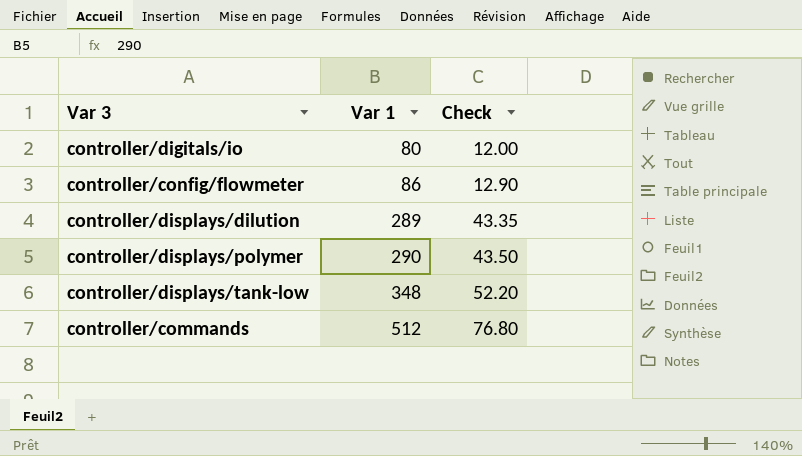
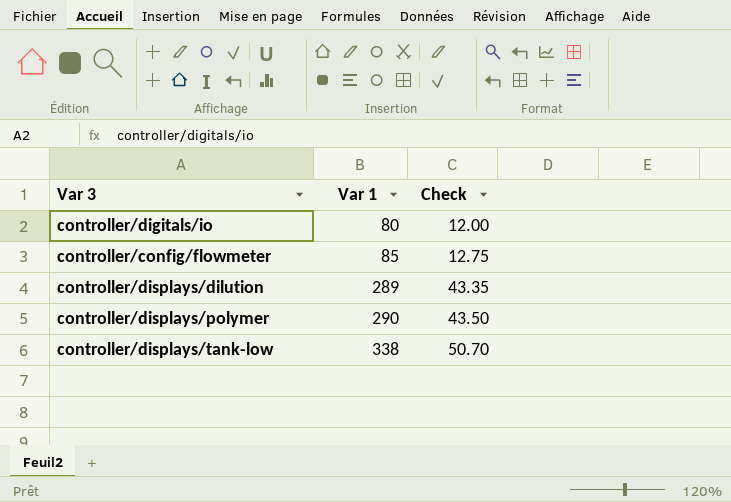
row controller/commands: 512 | 76.80 -> none
controller/config/flowmeter | Var 1: 86 -> 85
controller/config/flowmeter | Check: 12.90 -> 12.75
controller/displays/tank-low | Var 1: 348 -> 338
controller/displays/tank-low | Check: 52.20 -> 50.70

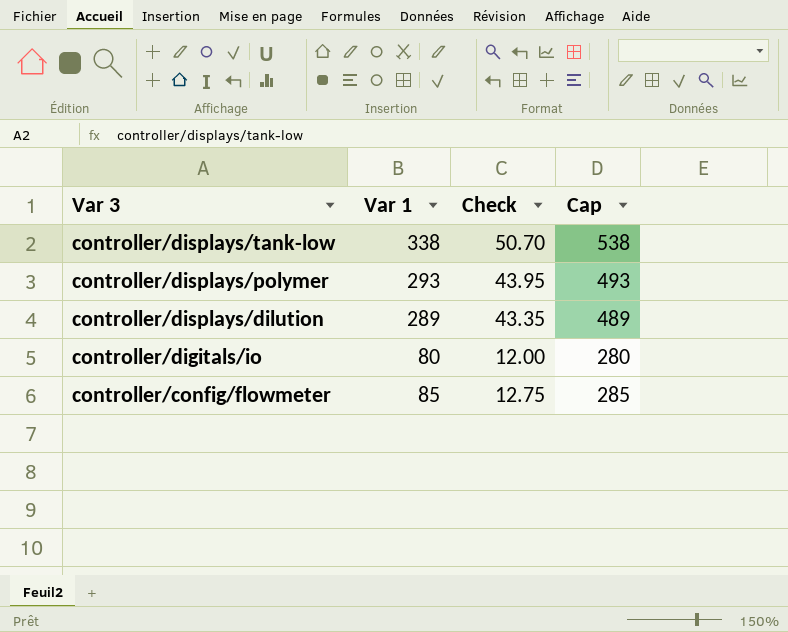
row order: Var 1 ascending -> Var 3 descending
column Cap | formula: none -> [Var 1] + 200
controller/displays/polymer | Var 1: 290 -> 293
controller/displays/polymer | Check: 43.50 -> 43.95

